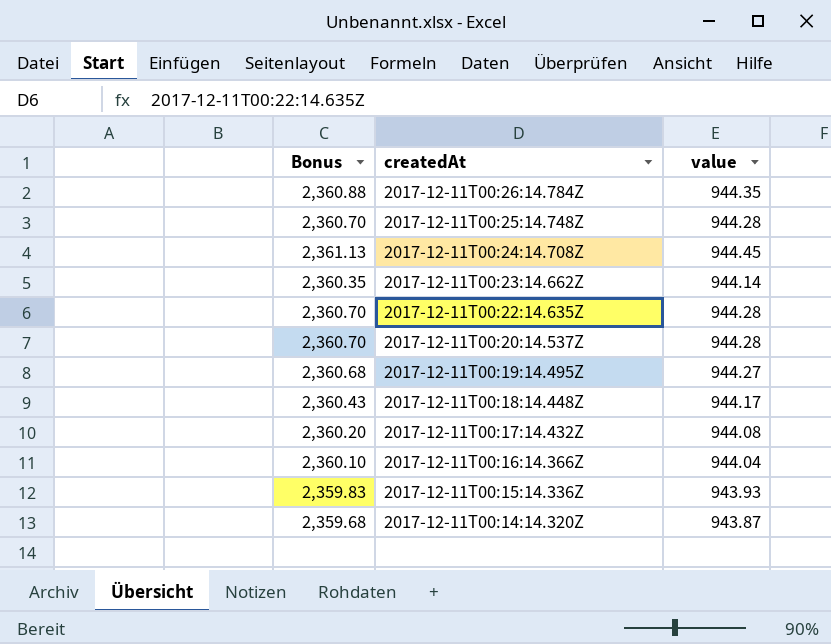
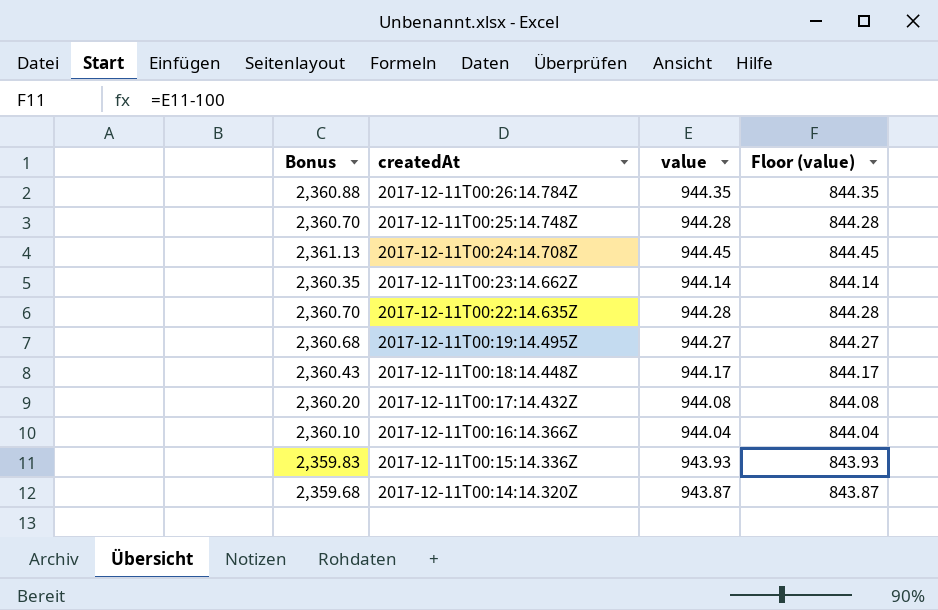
column Floor (value) | formula: none -> [value] - 100
row 2017-12-11T00:20:14.537Z: 2,360.70 | 944.28 -> none

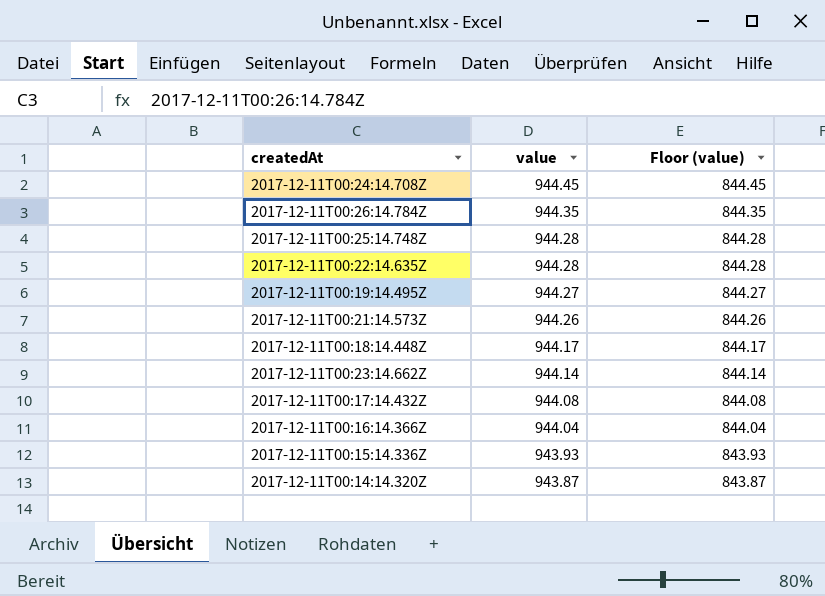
row order: createdAt descending -> value descending
column Bonus | formula: [value] * 2.5 -> none
row 2017-12-11T00:21:14.573Z: none -> 944.26 | 844.26

